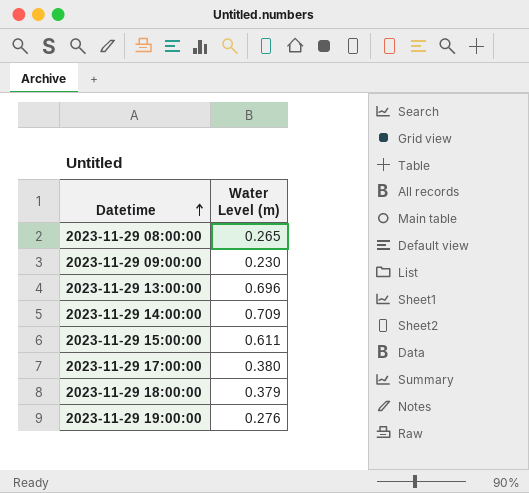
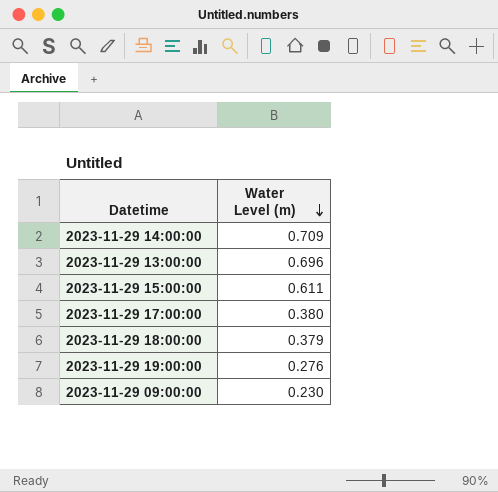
row order: Datetime ascending -> Water Level (m) descending
row 2023-11-29 08:00:00: 0.265 -> none

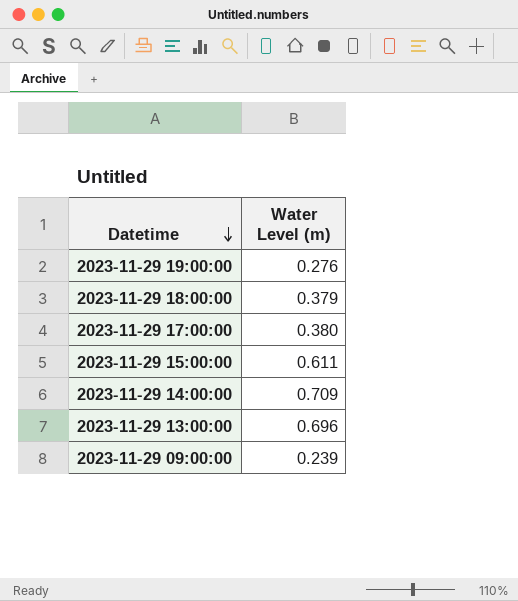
row order: Water Level (m) descending -> Datetime descending
2023-11-29 09:00:00 | Water Level (m): 0.230 -> 0.239

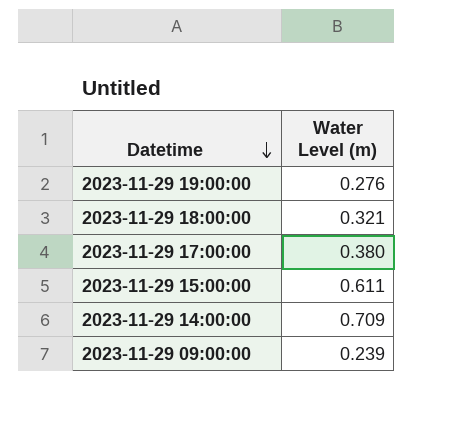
row 2023-11-29 13:00:00: 0.696 -> none
2023-11-29 18:00:00 | Water Level (m): 0.379 -> 0.321

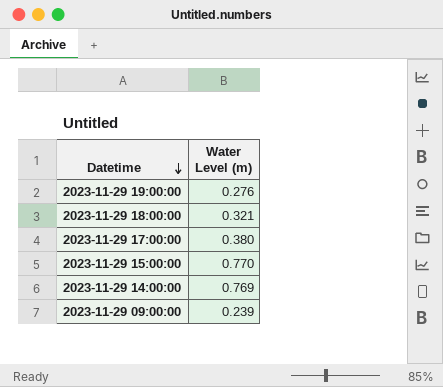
2023-11-29 15:00:00 | Water Level (m): 0.611 -> 0.770
2023-11-29 14:00:00 | Water Level (m): 0.709 -> 0.769

